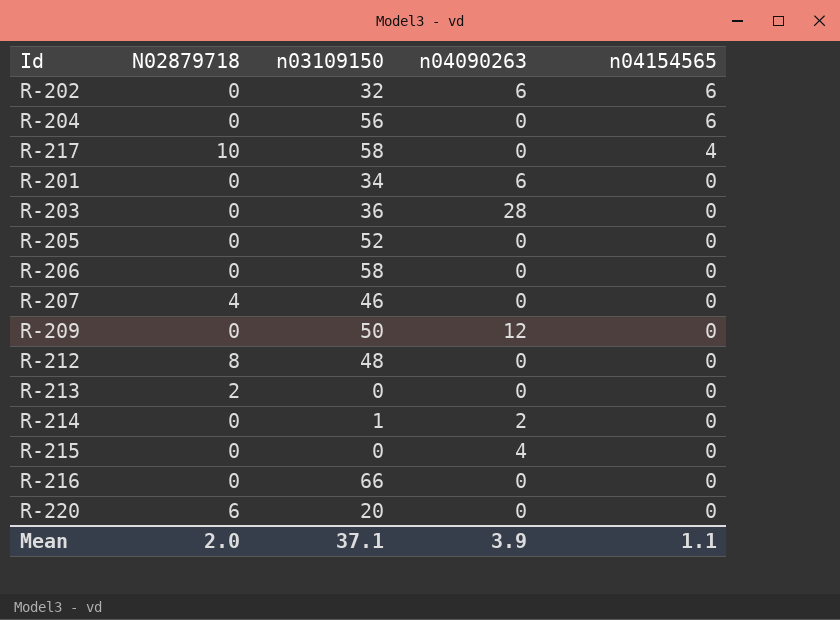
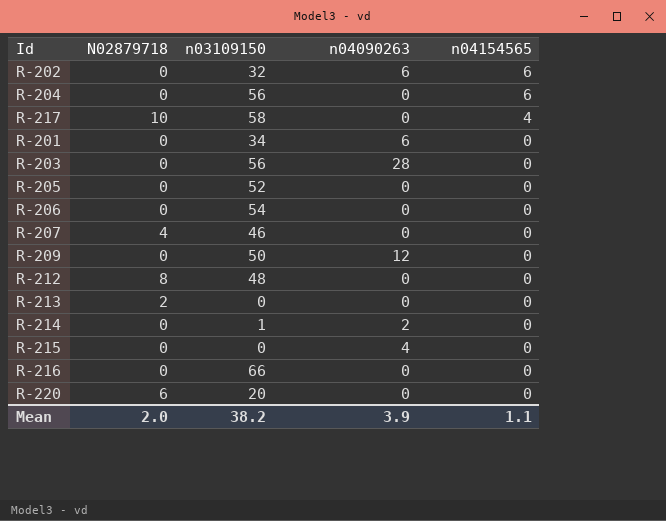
R-203 | n03109150: 36 -> 56
R-206 | n03109150: 58 -> 54
Mean | n03109150: 37.1 -> 38.2

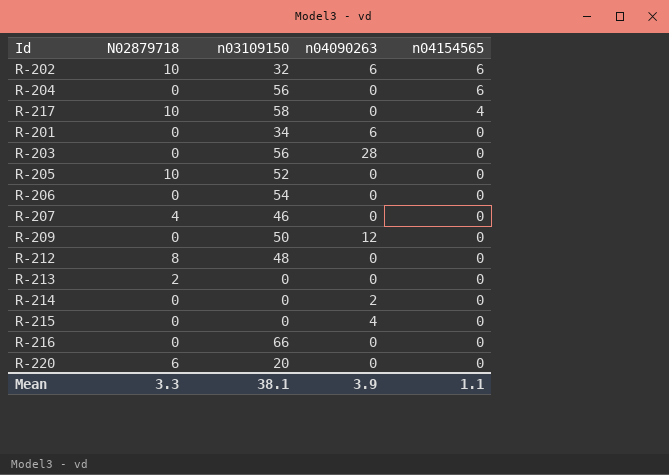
R-202 | N02879718: 0 -> 10
R-205 | N02879718: 0 -> 10
R-214 | n03109150: 1 -> 0
Mean | N02879718: 2.0 -> 3.3
Mean | n03109150: 38.2 -> 38.1

